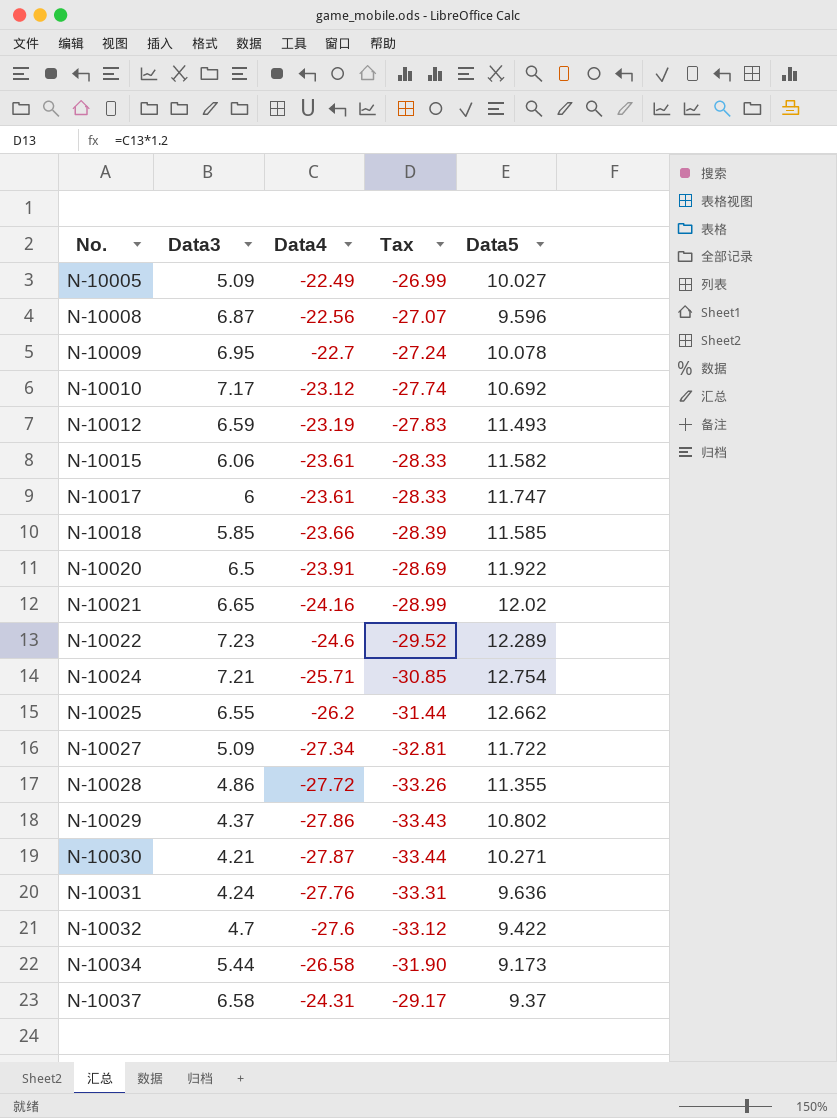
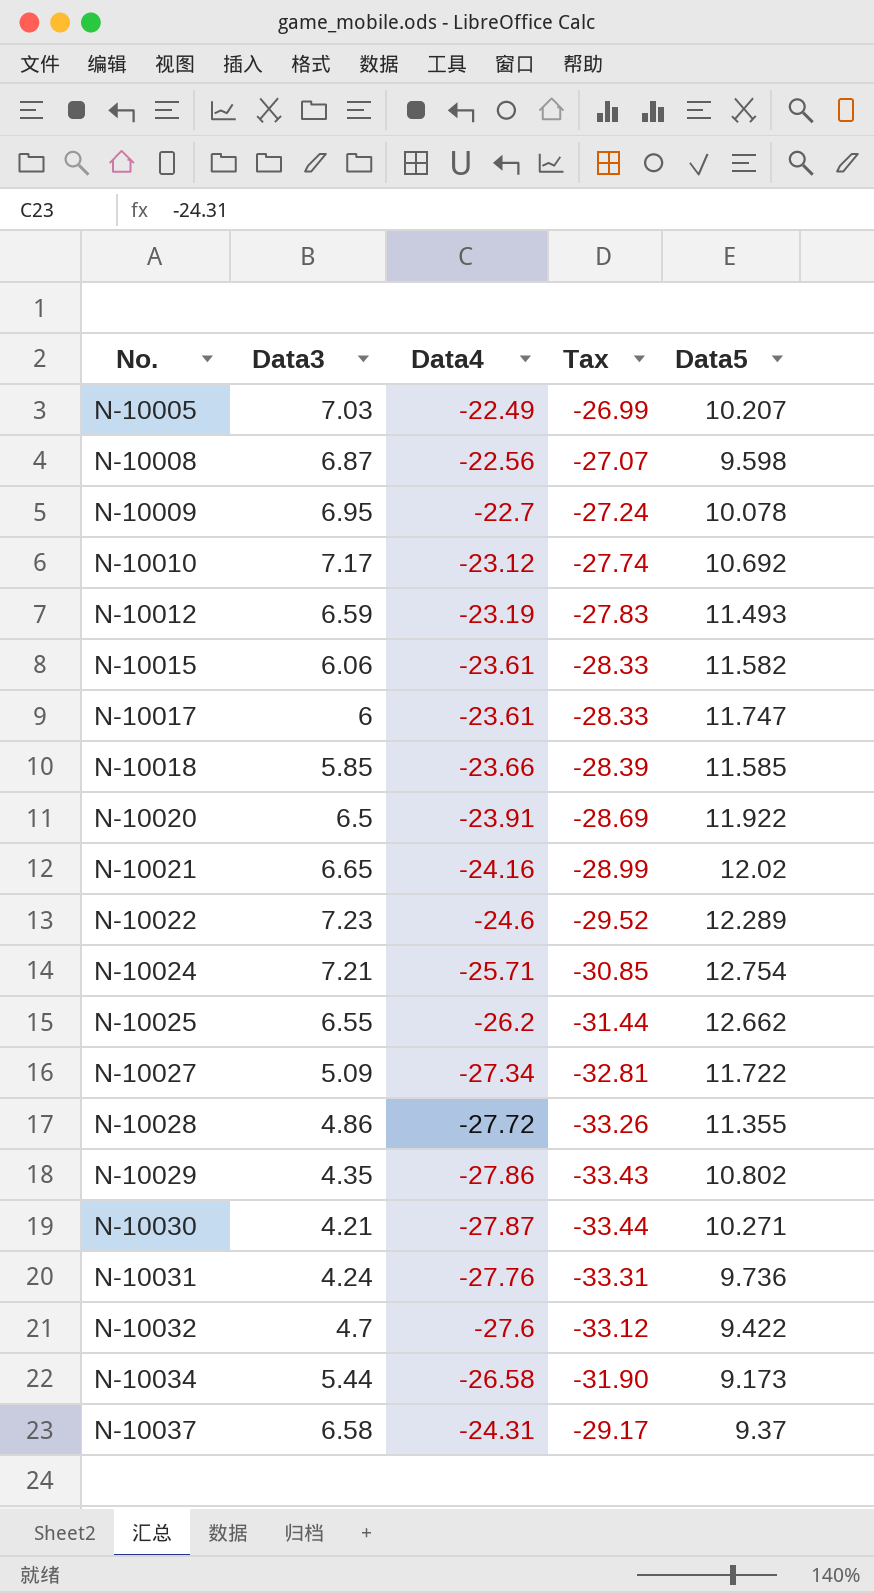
N-10005 | Data3: 5.09 -> 7.03
N-10005 | Data5: 10.027 -> 10.207
N-10008 | Data5: 9.596 -> 9.598
N-10029 | Data3: 4.37 -> 4.35
N-10031 | Data5: 9.636 -> 9.736

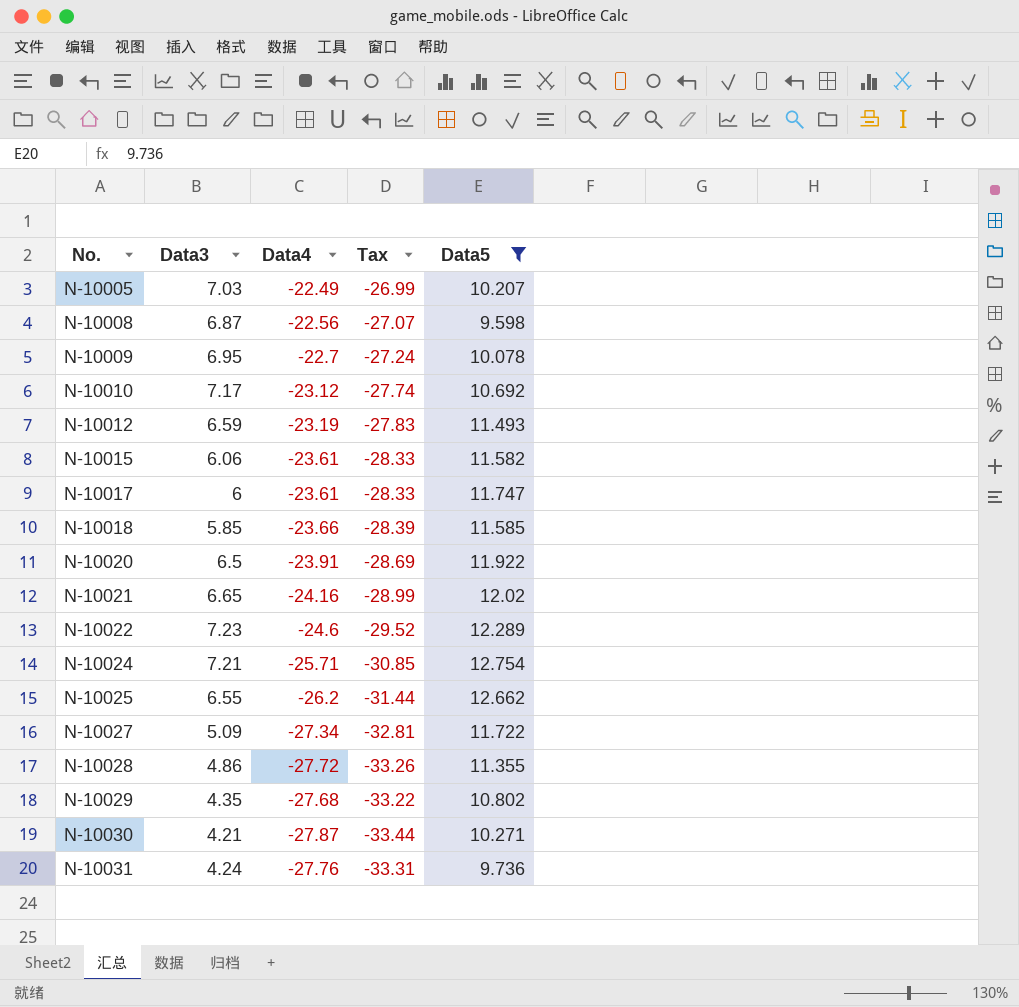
filter: none -> Data5 >= 9.598
N-10029 | Data4: -27.86 -> -27.68
N-10029 | Tax: -33.43 -> -33.22

